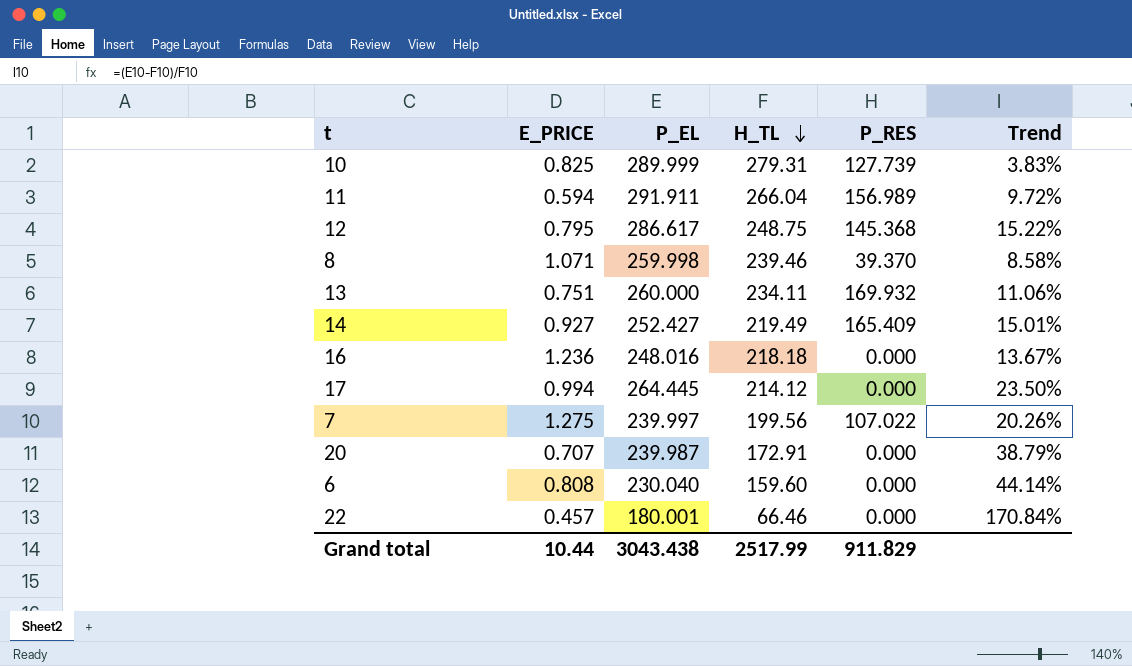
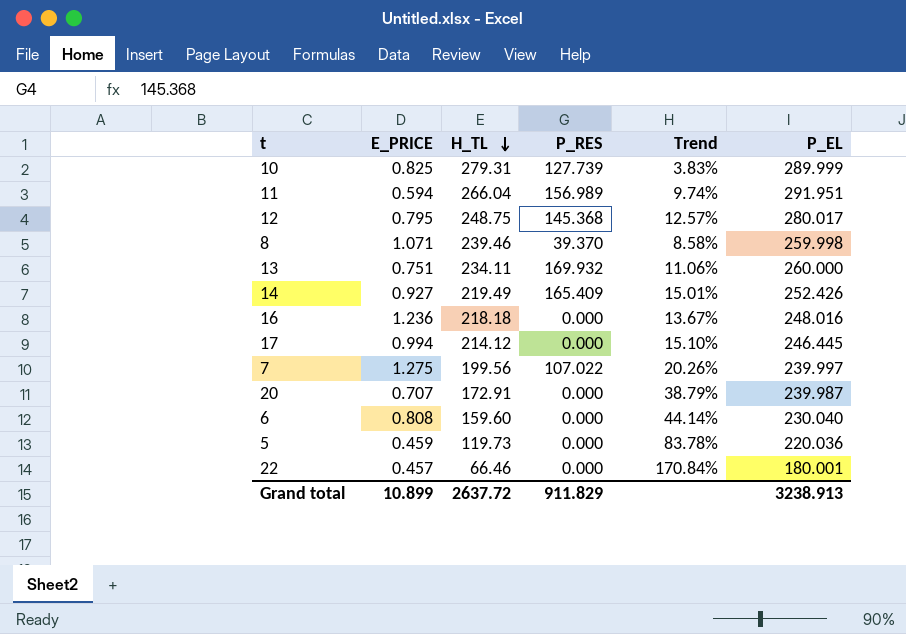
column P_EL | position: 3 -> 6
11 | Trend: 9.72% -> 9.74%
11 | P_EL: 291.911 -> 291.951
12 | Trend: 15.22% -> 12.57%
12 | P_EL: 286.617 -> 280.017
14 | P_EL: 252.427 -> 252.426
17 | Trend: 23.50% -> 15.10%
17 | P_EL: 264.445 -> 246.445
row 5: none -> 0.459 | 119.73 | 0.000 | 83.78% | 220.036
Grand total | E_PRICE: 10.44 -> 10.899
Grand total | H_TL: 2517.99 -> 2637.72
Grand total | P_EL: 3043.438 -> 3238.913

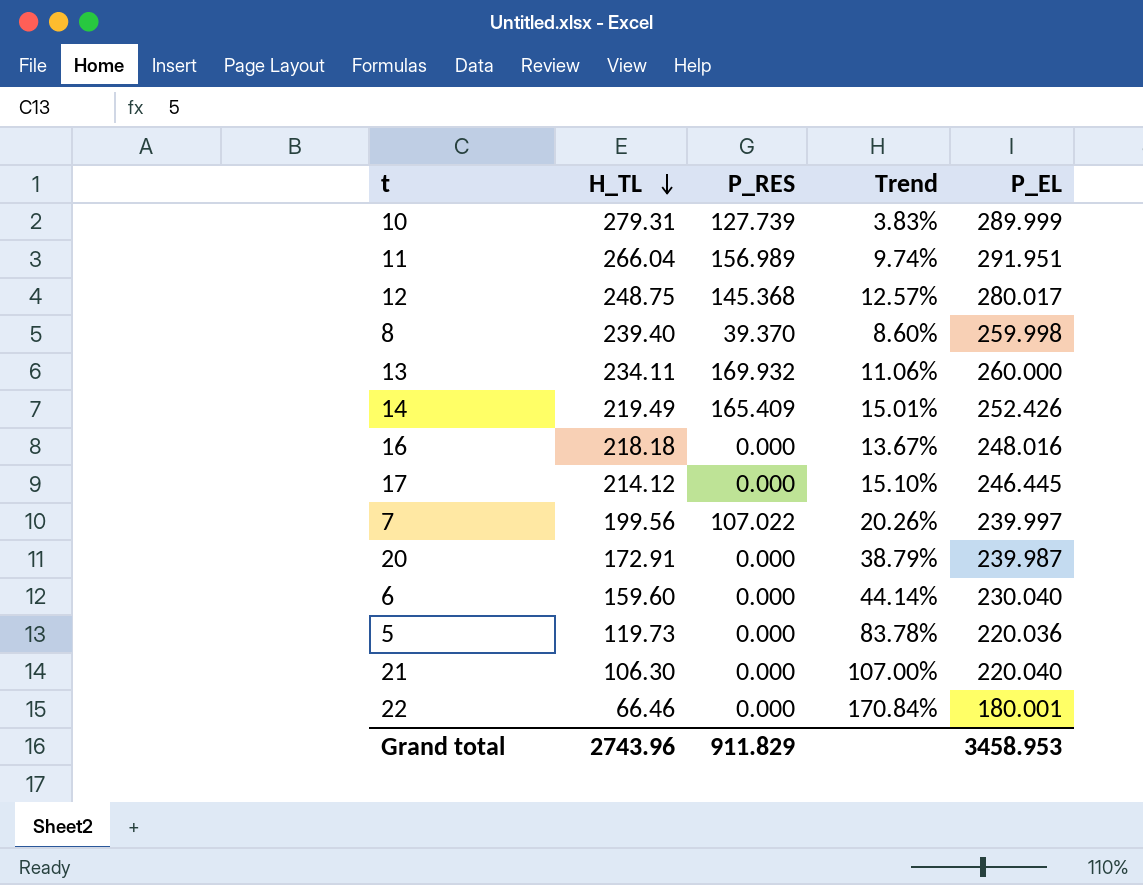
column E_PRICE | position: 2 -> none
8 | H_TL: 239.46 -> 239.40
8 | Trend: 8.58% -> 8.60%
row 21: none -> 106.30 | 0.000 | 107.00% | 220.040
Grand total | H_TL: 2637.72 -> 2743.96
Grand total | P_EL: 3238.913 -> 3458.953

